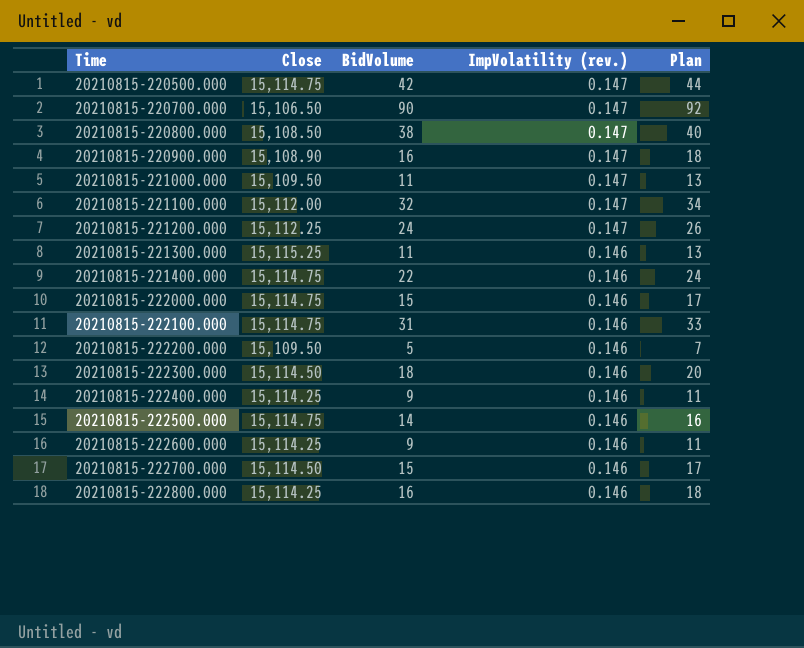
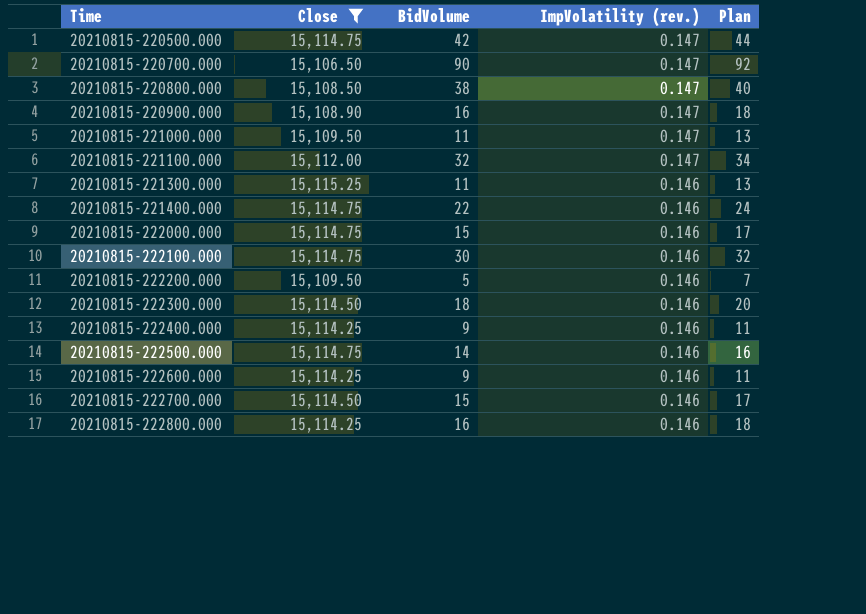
filter: none -> Close != 15,112.25
20210815-222100.000 | BidVolume: 31 -> 30
20210815-222100.000 | Plan: 33 -> 32

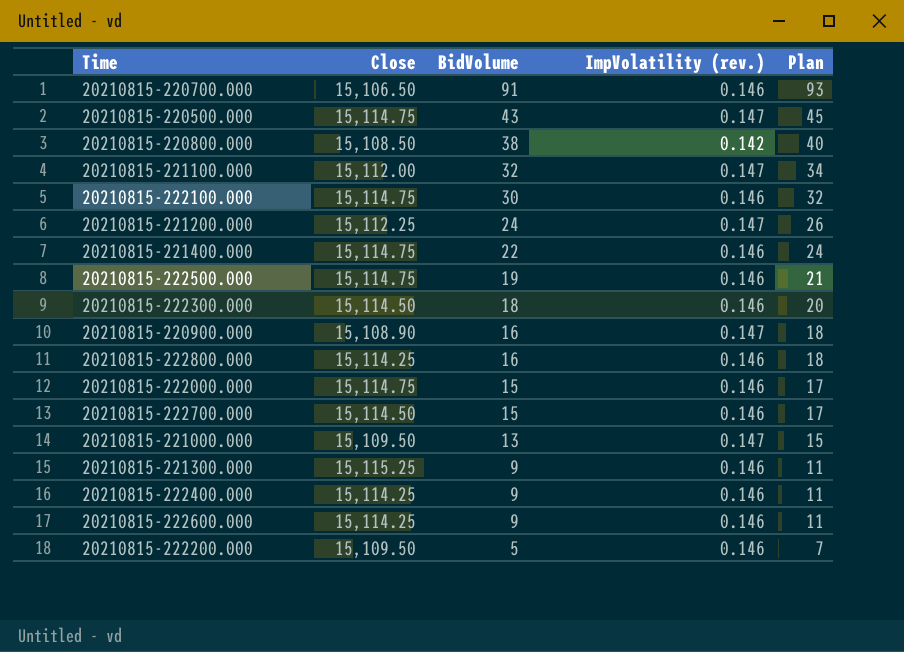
filter: Close != 15,112.25 -> none
row order: Time ascending -> BidVolume descending
20210815-220700.000 | BidVolume: 90 -> 91
20210815-220700.000 | ImpVolatility (rev.): 0.147 -> 0.146
20210815-220700.000 | Plan: 92 -> 93
20210815-220500.000 | BidVolume: 42 -> 43
20210815-220500.000 | Plan: 44 -> 45
20210815-220800.000 | ImpVolatility (rev.): 0.147 -> 0.142
20210815-222500.000 | BidVolume: 14 -> 19
20210815-222500.000 | Plan: 16 -> 21
20210815-221000.000 | BidVolume: 11 -> 13
20210815-221000.000 | Plan: 13 -> 15
20210815-221300.000 | BidVolume: 11 -> 9
20210815-221300.000 | Plan: 13 -> 11

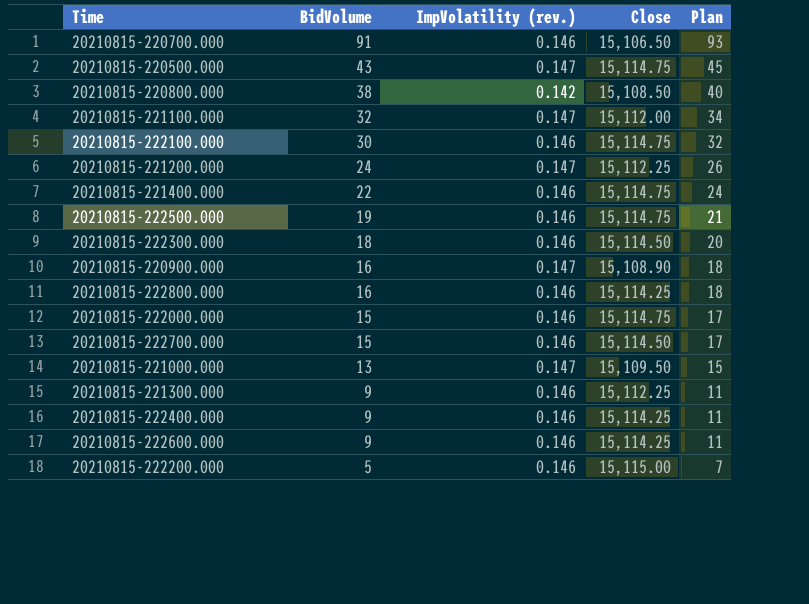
column Close | position: 2 -> 4
20210815-221300.000 | Close: 15,115.25 -> 15,112.25
20210815-222200.000 | Close: 15,109.50 -> 15,115.00

